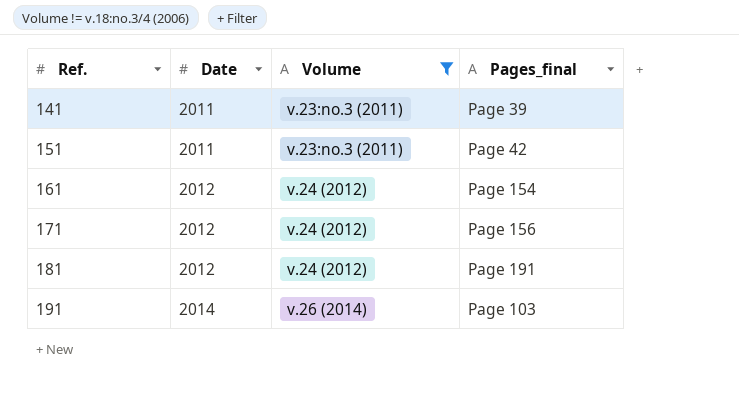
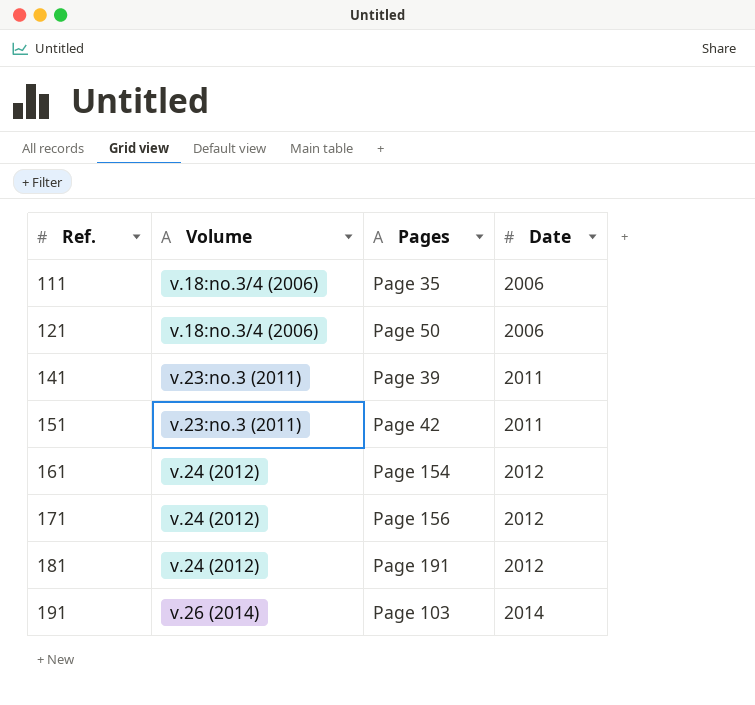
filter: Volume != v.18:no.3/4 (2006) -> none
column name: Pages_final -> Pages
column Date | position: 2 -> 4

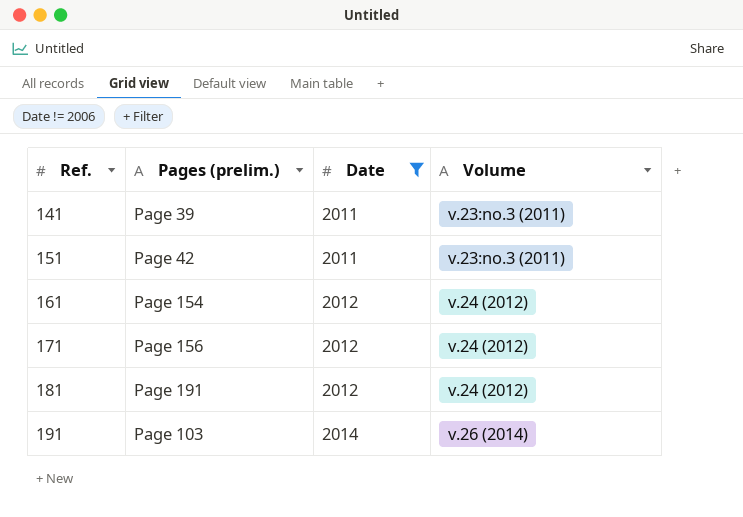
filter: none -> Date != 2006
column name: Pages -> Pages (prelim.)
column Volume | position: 2 -> 4

